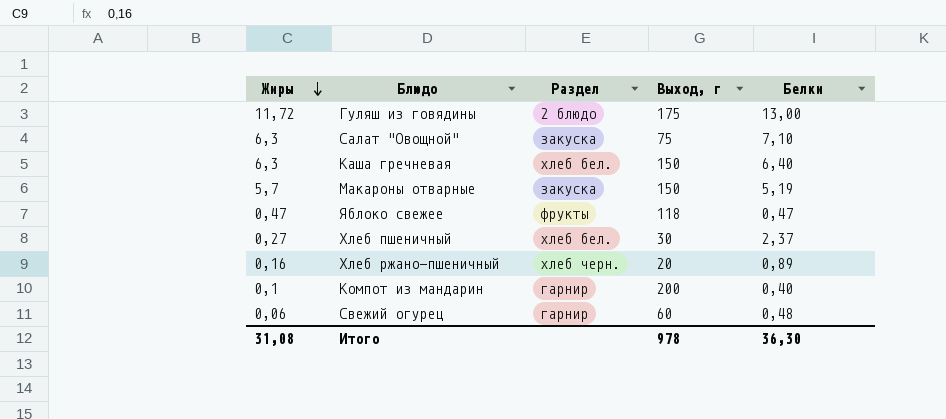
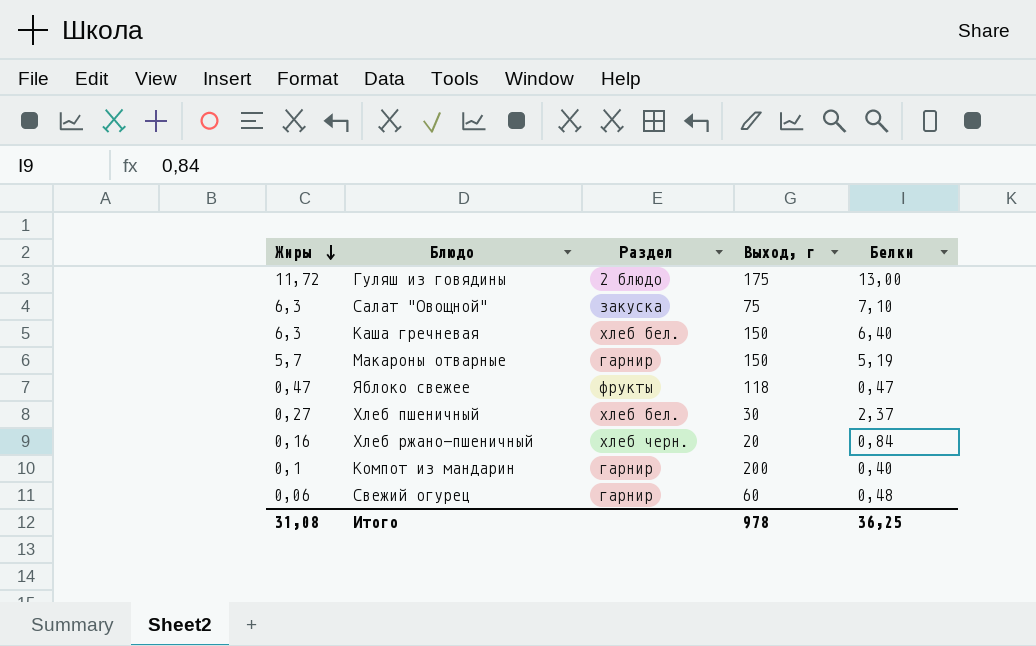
Макароны отварные | Раздел: закуска -> гарнир
Хлеб ржано-пшеничный | Белки: 0,89 -> 0,84
Итого | Белки: 36,30 -> 36,25

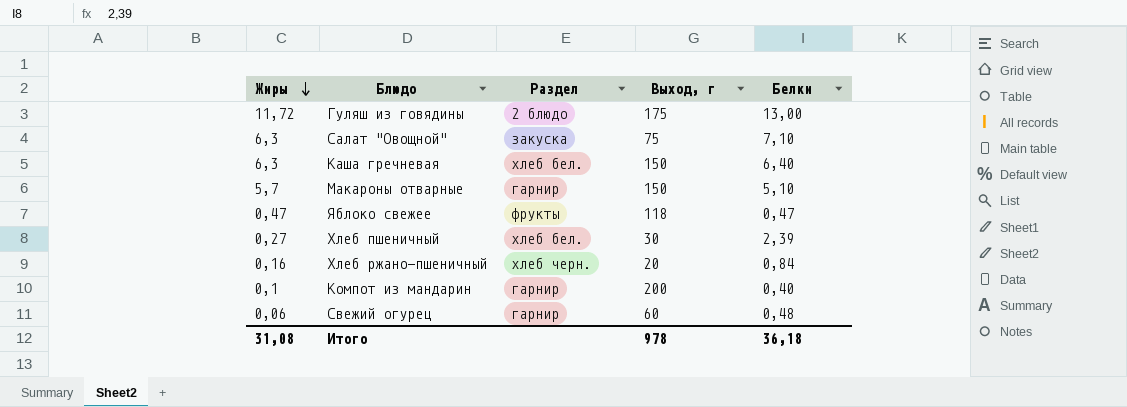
Макароны отварные | Белки: 5,19 -> 5,10
Хлеб пшеничный | Белки: 2,37 -> 2,39
Итого | Белки: 36,25 -> 36,18

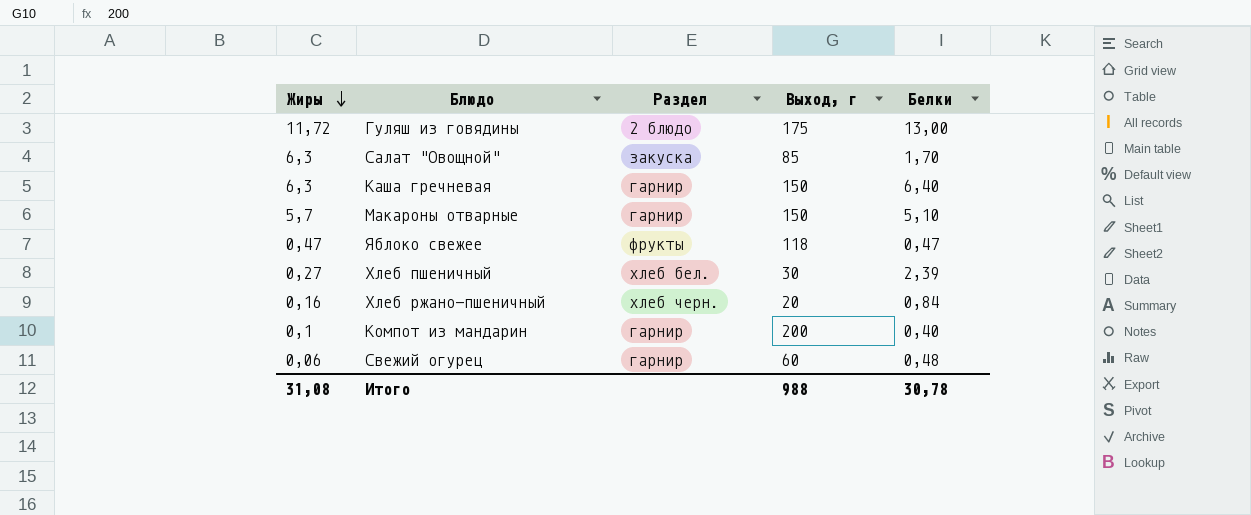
Салат "Овощной" | Выход, г: 75 -> 85
Салат "Овощной" | Белки: 7,10 -> 1,70
Каша гречневая | Раздел: хлеб бел. -> гарнир
Итого | Выход, г: 978 -> 988
Итого | Белки: 36,18 -> 30,78

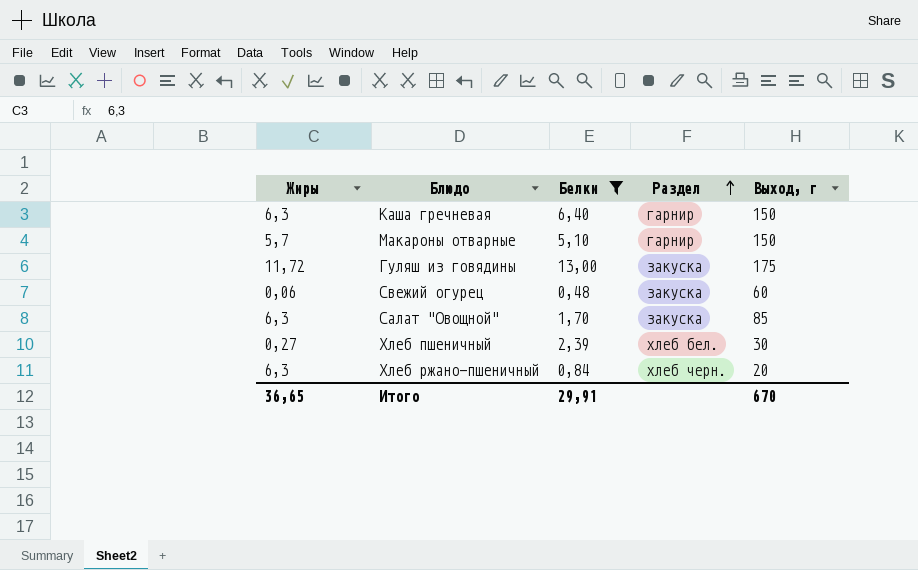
filter: none -> Белки >= 0,48
row order: Жиры descending -> Раздел ascending
column Белки | position: 5 -> 3
Гуляш из говядины | Раздел: 2 блюдо -> закуска
Свежий огурец | Раздел: гарнир -> закуска
Хлеб ржано-пшеничный | Жиры: 0,16 -> 6,3
Итого | Жиры: 31,08 -> 36,65
Итого | Белки: 30,78 -> 29,91
Итого | Выход, г: 988 -> 670

